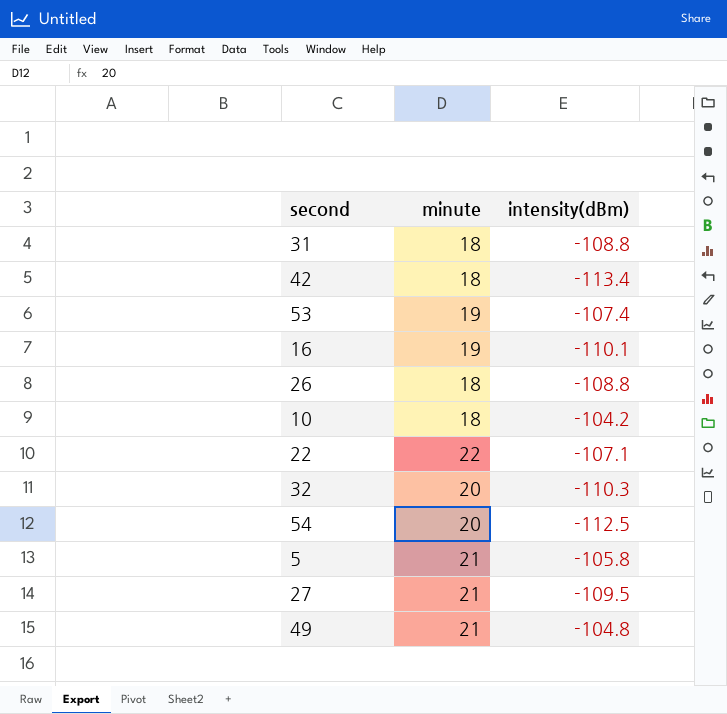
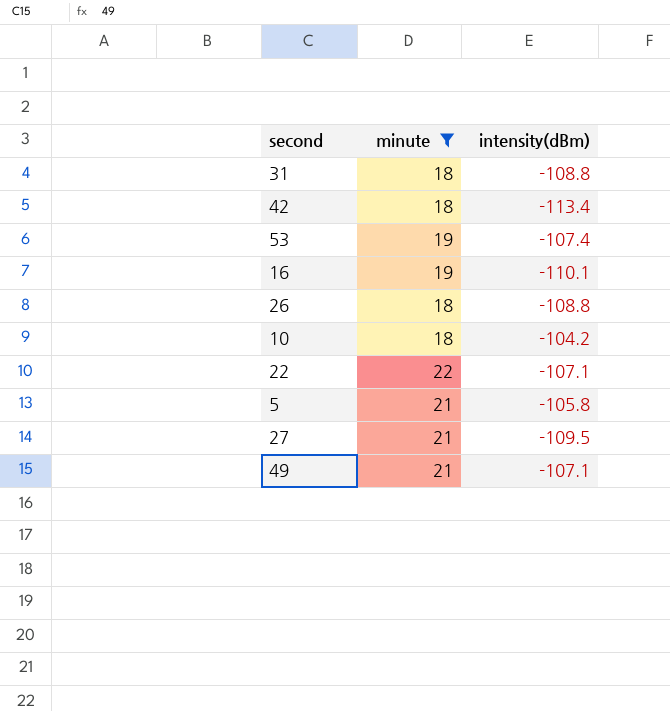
filter: none -> minute != 20
49 | intensity(dBm): -104.8 -> -107.1

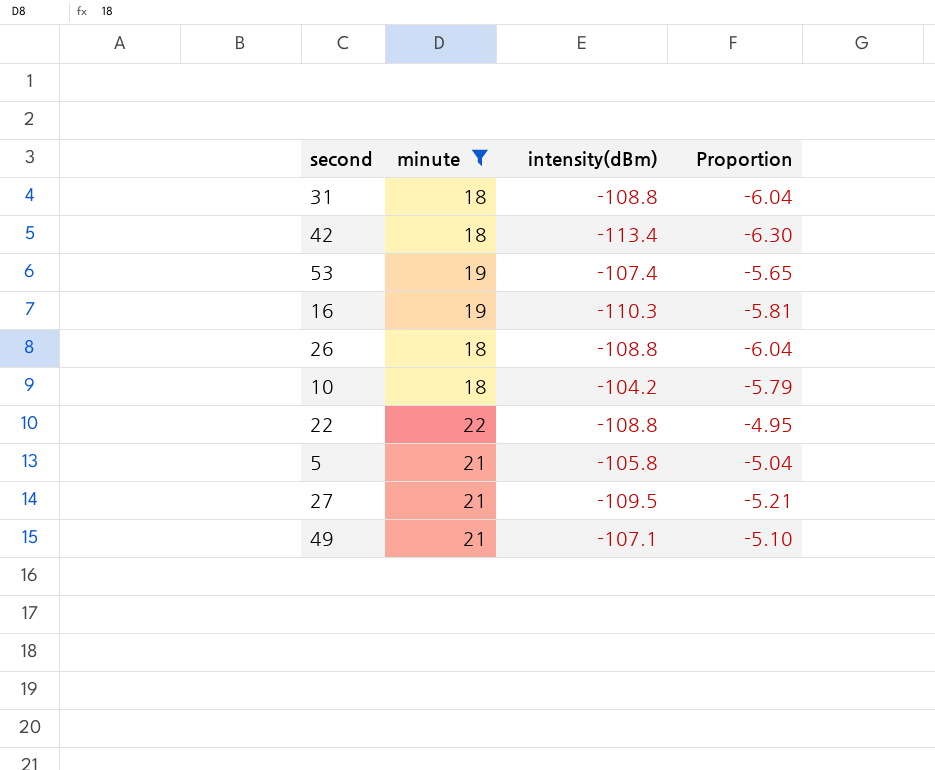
column Proportion | formula: none -> [intensity(dBm)] / [minute]
16 | intensity(dBm): -110.1 -> -110.3
22 | intensity(dBm): -107.1 -> -108.8

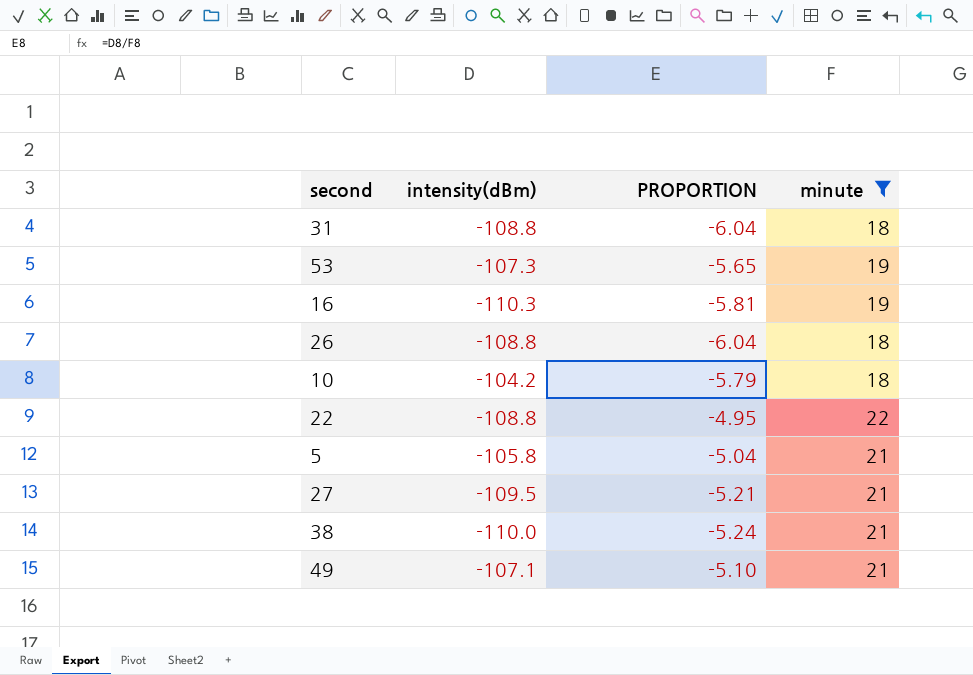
column name: Proportion -> PROPORTION
column minute | position: 2 -> 4
row 42: 18 | -113.4 | -6.30 -> none
53 | intensity(dBm): -107.4 -> -107.3
row 38: none -> -110.0 | -5.24 | 21

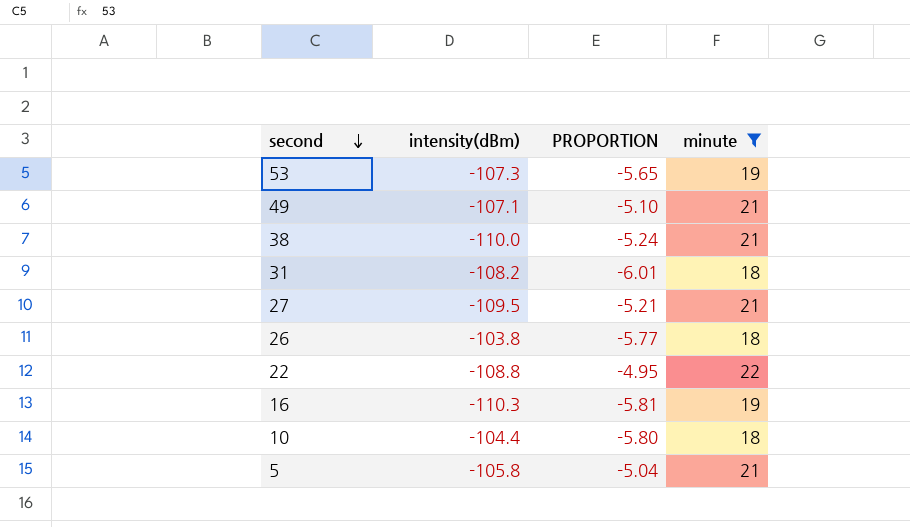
row order: none -> second descending
31 | intensity(dBm): -108.8 -> -108.2
31 | PROPORTION: -6.04 -> -6.01
26 | intensity(dBm): -108.8 -> -103.8
26 | PROPORTION: -6.04 -> -5.77
10 | intensity(dBm): -104.2 -> -104.4
10 | PROPORTION: -5.79 -> -5.80

